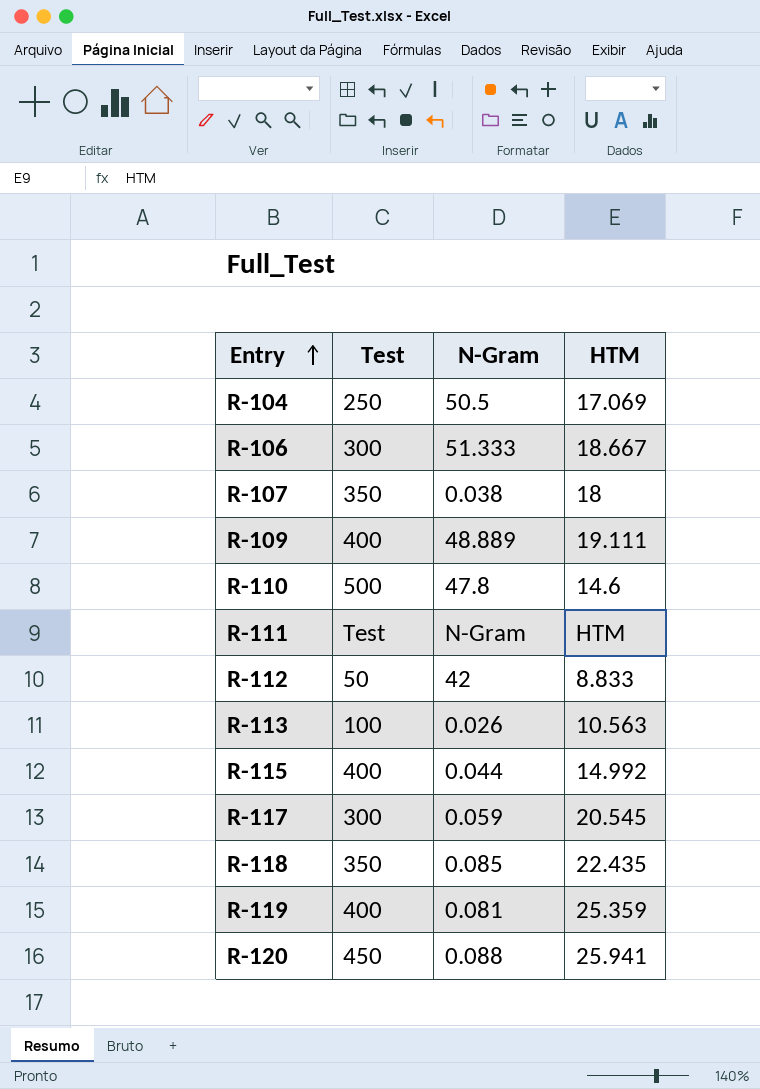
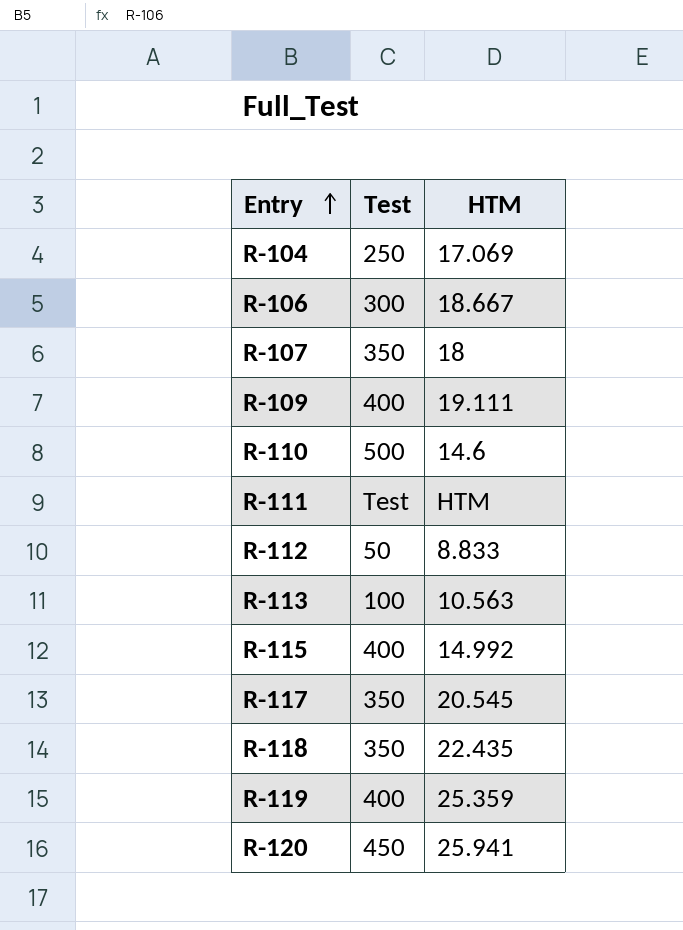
column N-Gram | position: 3 -> none
R-117 | Test: 300 -> 350

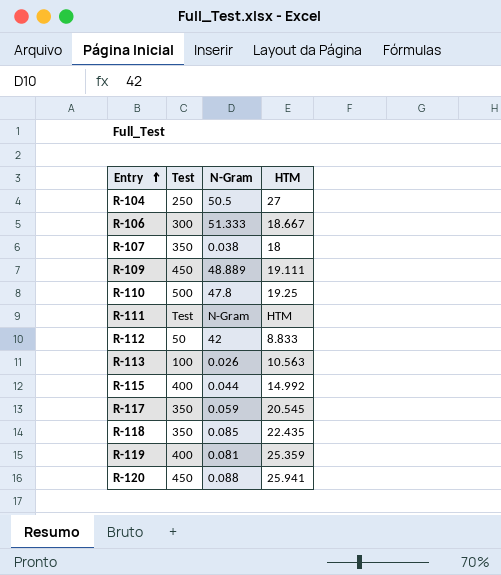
column N-Gram | position: none -> 3
R-104 | HTM: 17.069 -> 27
R-109 | Test: 400 -> 450
R-110 | HTM: 14.6 -> 19.25

